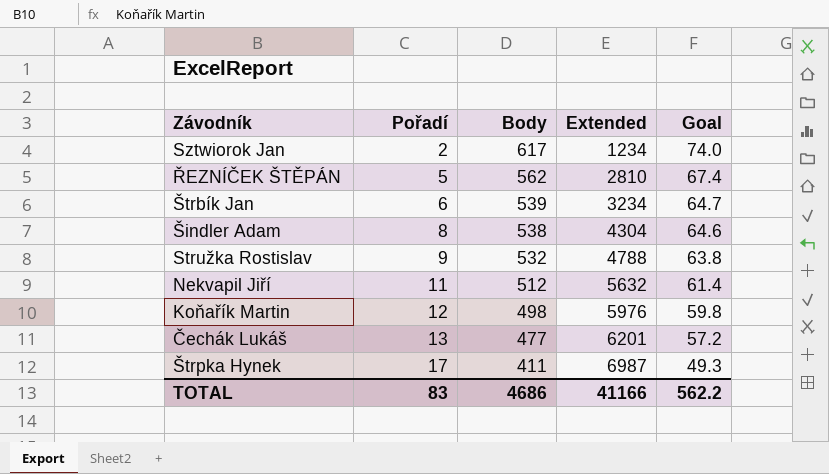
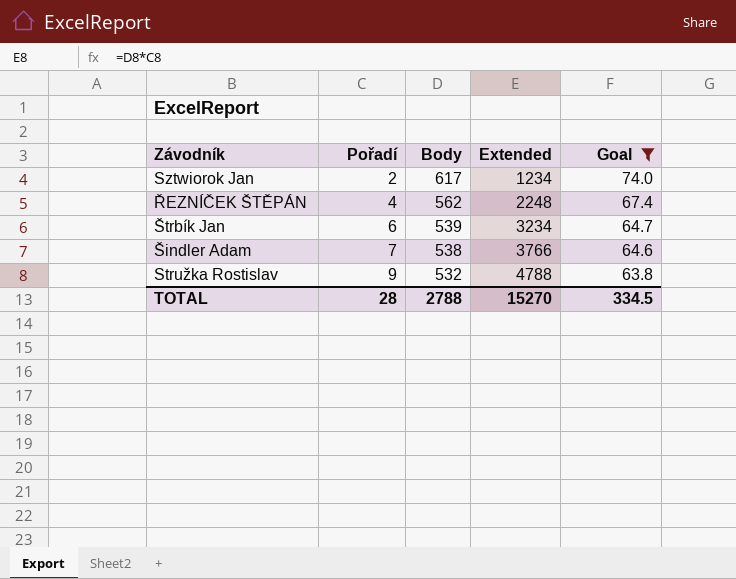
filter: none -> Goal >= 63.8
ŘEZNÍČEK ŠTĚPÁN | Pořadí: 5 -> 4
ŘEZNÍČEK ŠTĚPÁN | Extended: 2810 -> 2248
Šindler Adam | Pořadí: 8 -> 7
Šindler Adam | Extended: 4304 -> 3766
TOTAL | Pořadí: 83 -> 28
TOTAL | Body: 4686 -> 2788
TOTAL | Extended: 41166 -> 15270
TOTAL | Goal: 562.2 -> 334.5

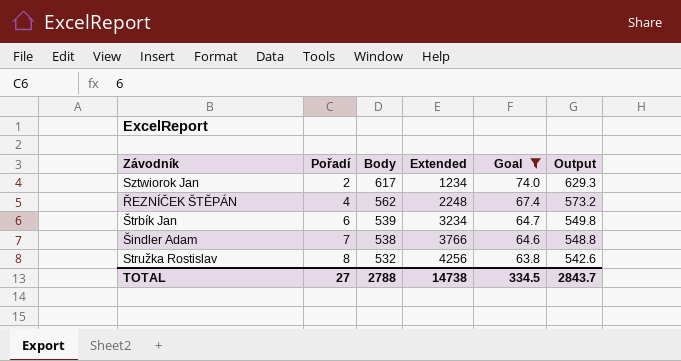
column Output | formula: none -> [Body] * 1.02
Stružka Rostislav | Pořadí: 9 -> 8
Stružka Rostislav | Extended: 4788 -> 4256
TOTAL | Pořadí: 28 -> 27
TOTAL | Extended: 15270 -> 14738

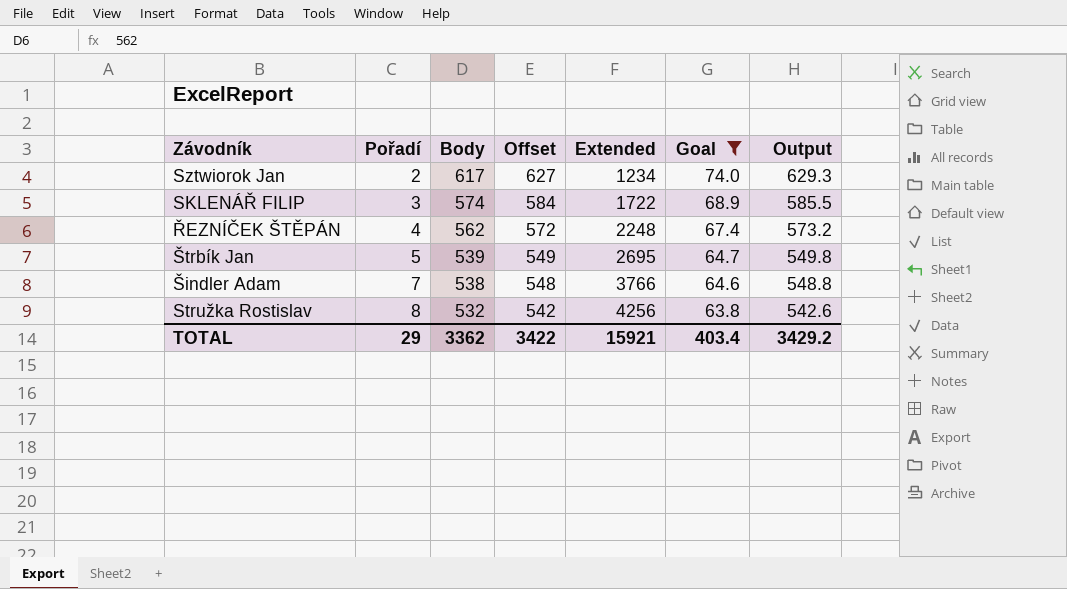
column Offset | formula: none -> [Body] + 10
row SKLENÁŘ FILIP: none -> 3 | 574 | 584 | 1722 | 68.9 | 585.5
Štrbík Jan | Pořadí: 6 -> 5
Štrbík Jan | Extended: 3234 -> 2695
TOTAL | Pořadí: 27 -> 29
TOTAL | Body: 2788 -> 3362
TOTAL | Extended: 14738 -> 15921
TOTAL | Goal: 334.5 -> 403.4
TOTAL | Output: 2843.7 -> 3429.2

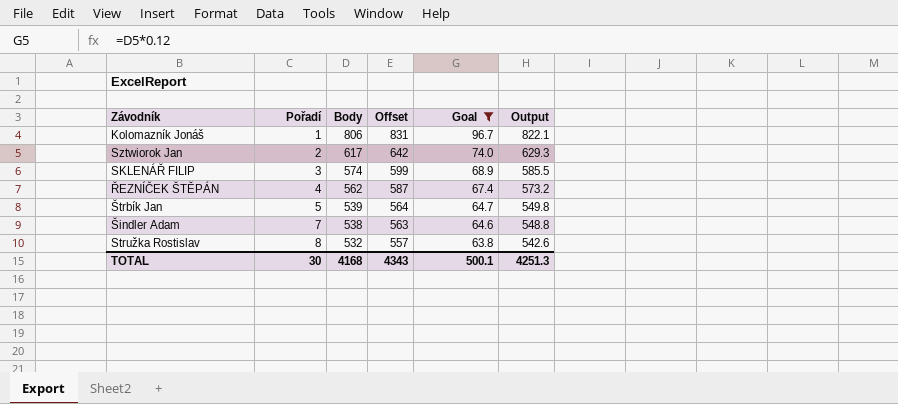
column Extended | formula: [Pořadí] * [Body] -> none
column Offset | formula: [Body] + 10 -> [Body] + 25
row Kolomazník Jonáš: none -> 1 | 806 | 831 | 96.7 | 822.1
TOTAL | Pořadí: 29 -> 30
TOTAL | Body: 3362 -> 4168
TOTAL | Offset: 3422 -> 4343
TOTAL | Goal: 403.4 -> 500.1
TOTAL | Output: 3429.2 -> 4251.3

